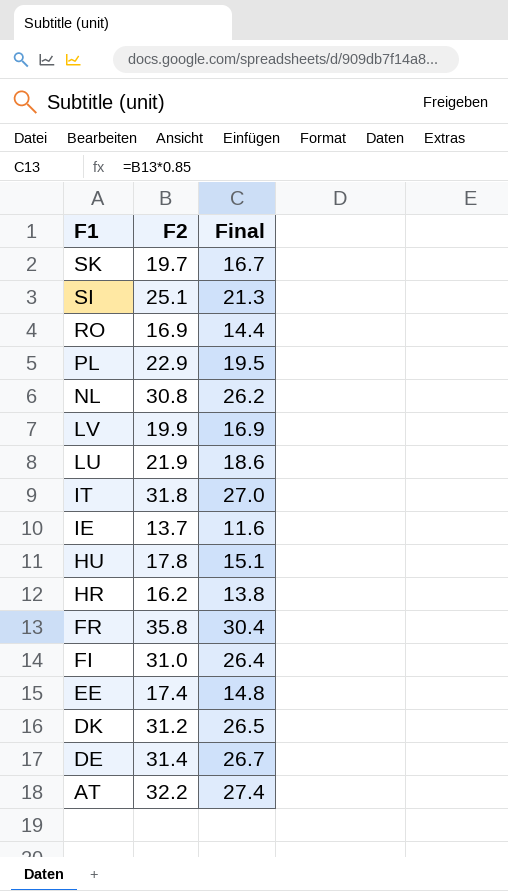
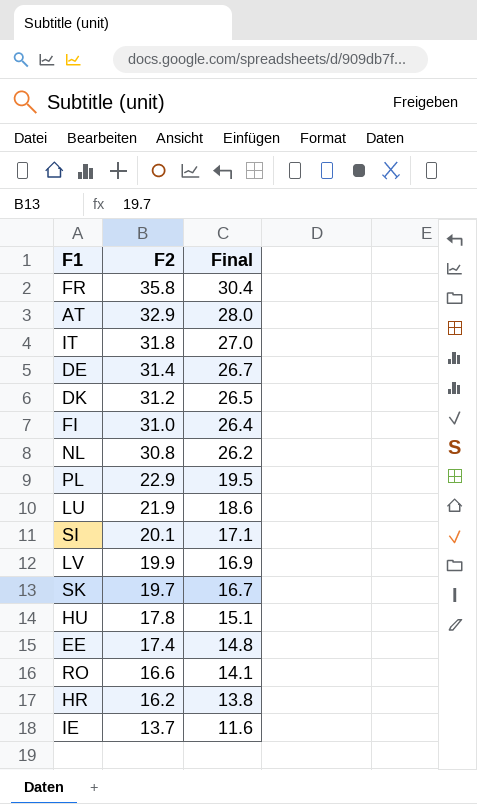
row order: F1 descending -> F2 descending
AT | F2: 32.2 -> 32.9
AT | Final: 27.4 -> 28.0
SI | F2: 25.1 -> 20.1
SI | Final: 21.3 -> 17.1
RO | F2: 16.9 -> 16.6
RO | Final: 14.4 -> 14.1

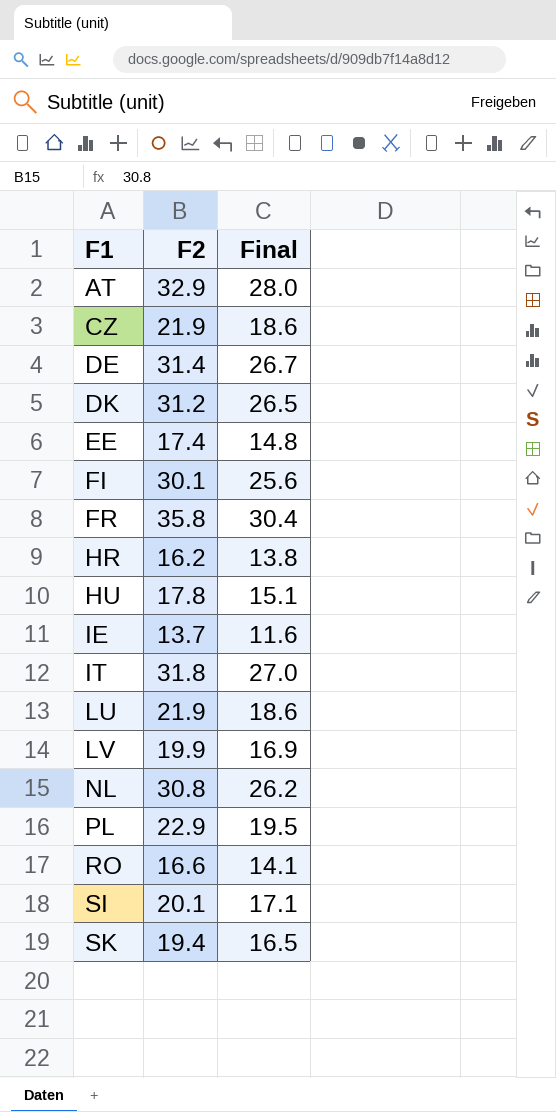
row order: F2 descending -> F1 ascending
row CZ: none -> 21.9 | 18.6
FI | F2: 31.0 -> 30.1
FI | Final: 26.4 -> 25.6
SK | F2: 19.7 -> 19.4
SK | Final: 16.7 -> 16.5

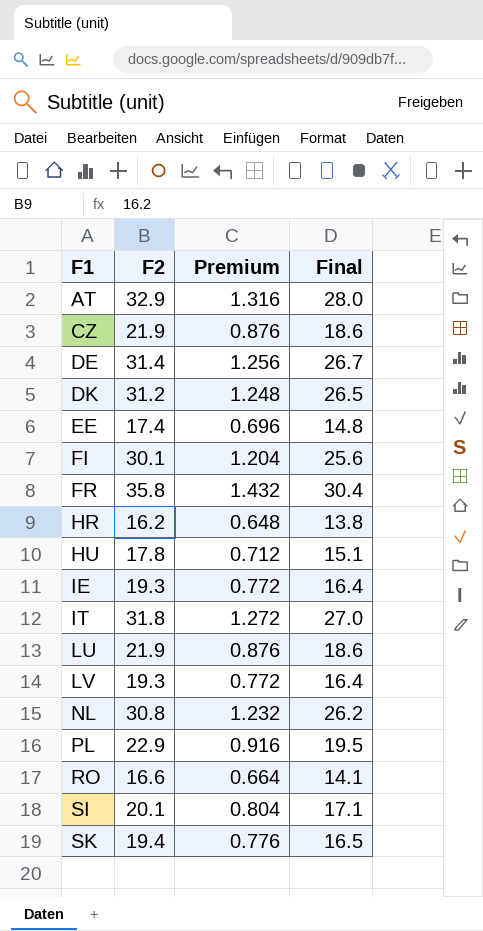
column Premium | formula: none -> [F2] * 0.04
IE | F2: 13.7 -> 19.3
IE | Final: 11.6 -> 16.4
LV | F2: 19.9 -> 19.3
LV | Final: 16.9 -> 16.4

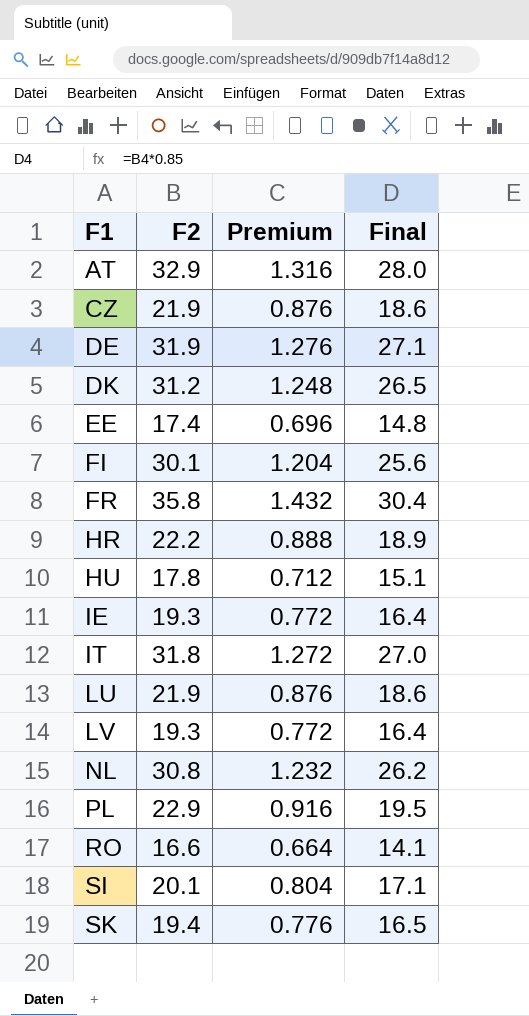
DE | F2: 31.4 -> 31.9
DE | Premium: 1.256 -> 1.276
DE | Final: 26.7 -> 27.1
HR | F2: 16.2 -> 22.2
HR | Premium: 0.648 -> 0.888
HR | Final: 13.8 -> 18.9

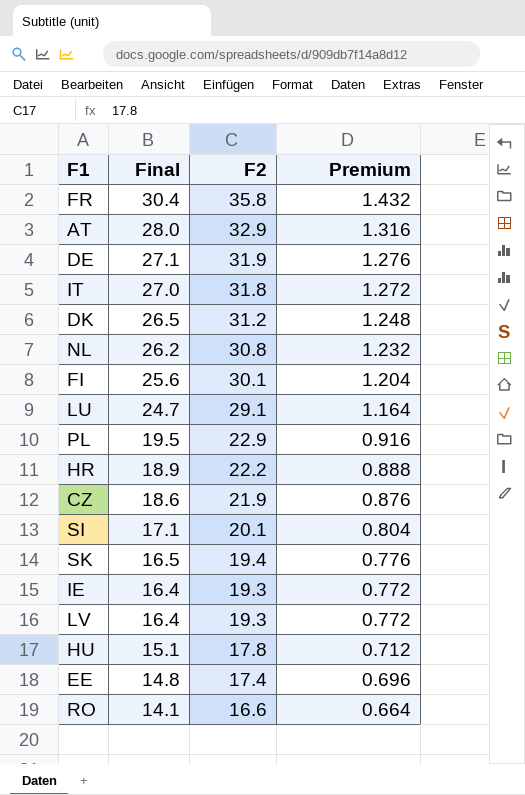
row order: F1 ascending -> Final descending
column Final | position: 4 -> 2
LU | Final: 18.6 -> 24.7
LU | F2: 21.9 -> 29.1
LU | Premium: 0.876 -> 1.164

